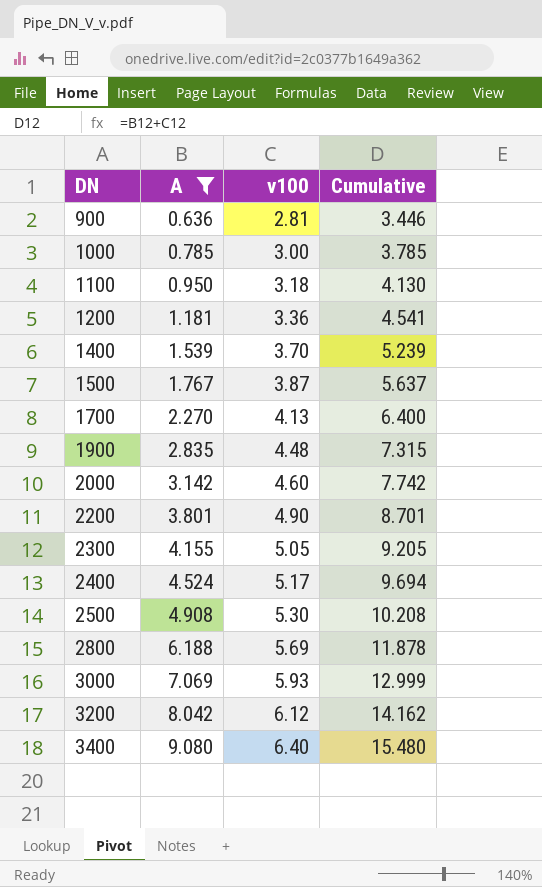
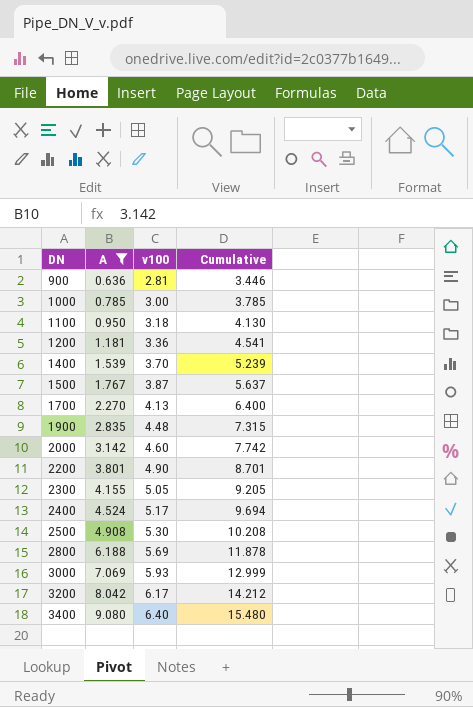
3200 | v100: 6.12 -> 6.17
3200 | Cumulative: 14.162 -> 14.212

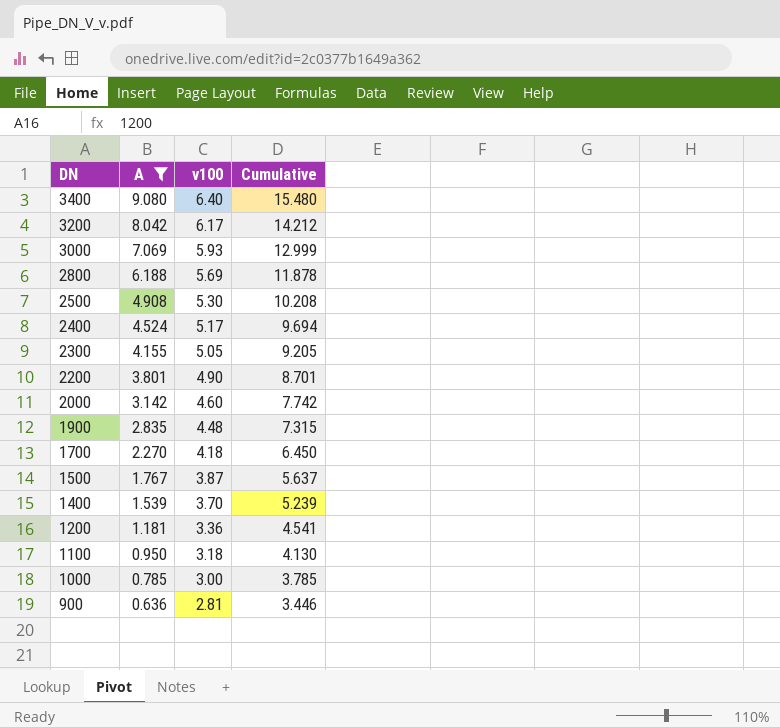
row order: DN ascending -> DN descending
1700 | v100: 4.13 -> 4.18
1700 | Cumulative: 6.400 -> 6.450

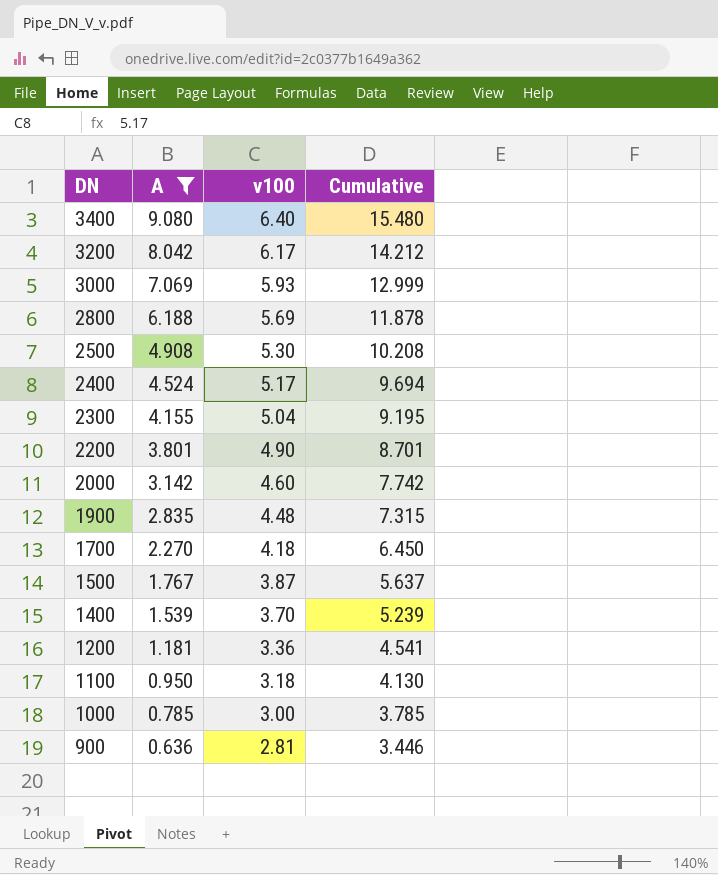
2300 | v100: 5.05 -> 5.04
2300 | Cumulative: 9.205 -> 9.195

